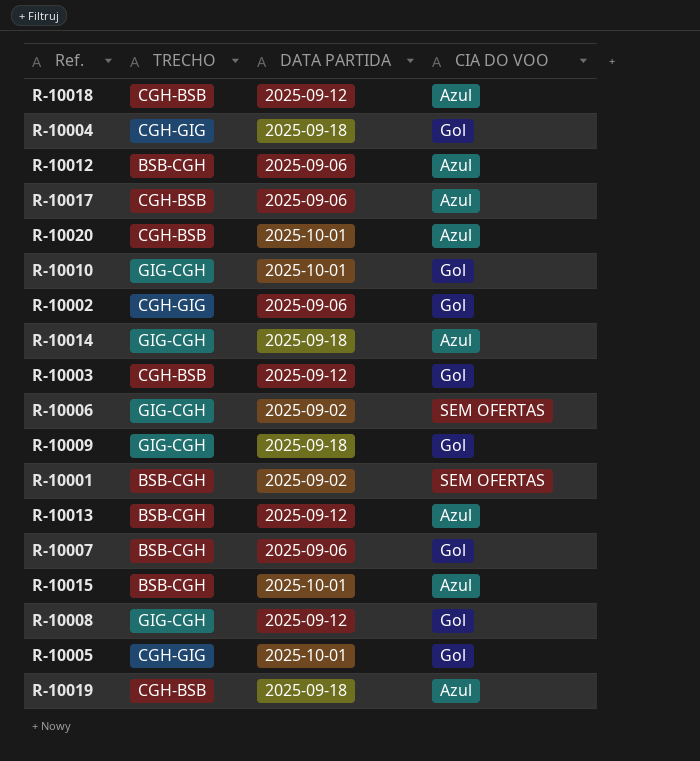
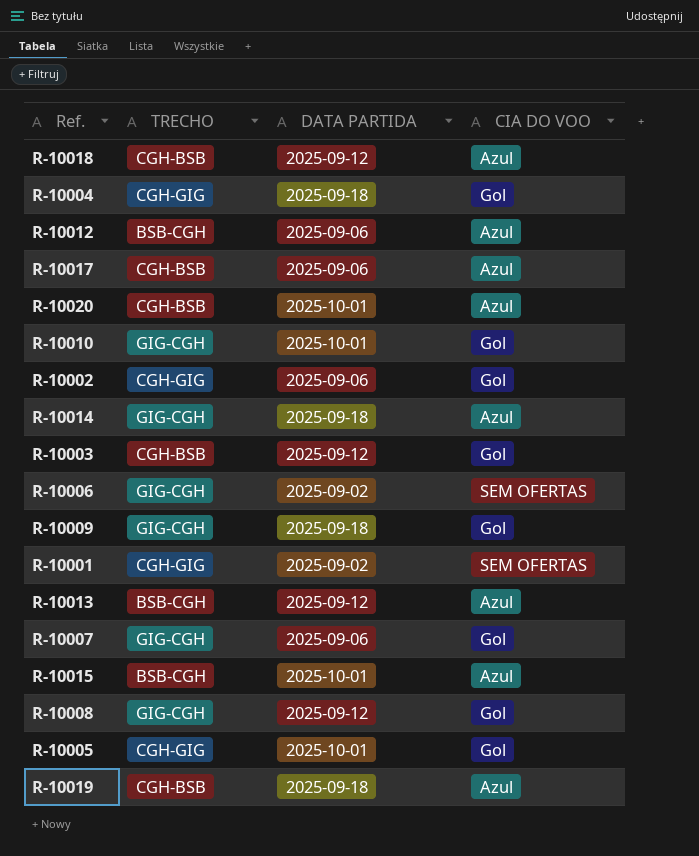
R-10001 | TRECHO: BSB-CGH -> CGH-GIG
R-10007 | TRECHO: BSB-CGH -> GIG-CGH

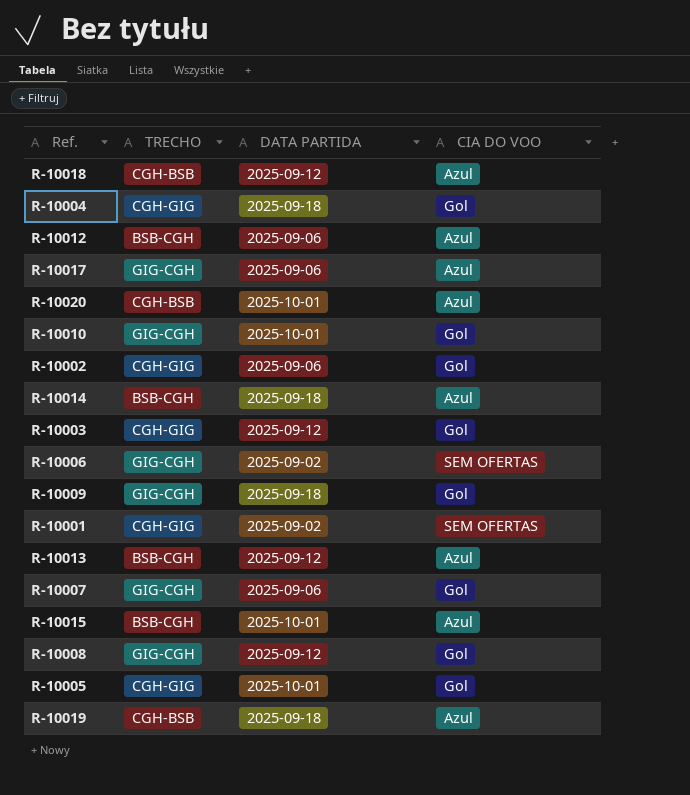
R-10017 | TRECHO: CGH-BSB -> GIG-CGH
R-10014 | TRECHO: GIG-CGH -> BSB-CGH
R-10003 | TRECHO: CGH-BSB -> CGH-GIG

